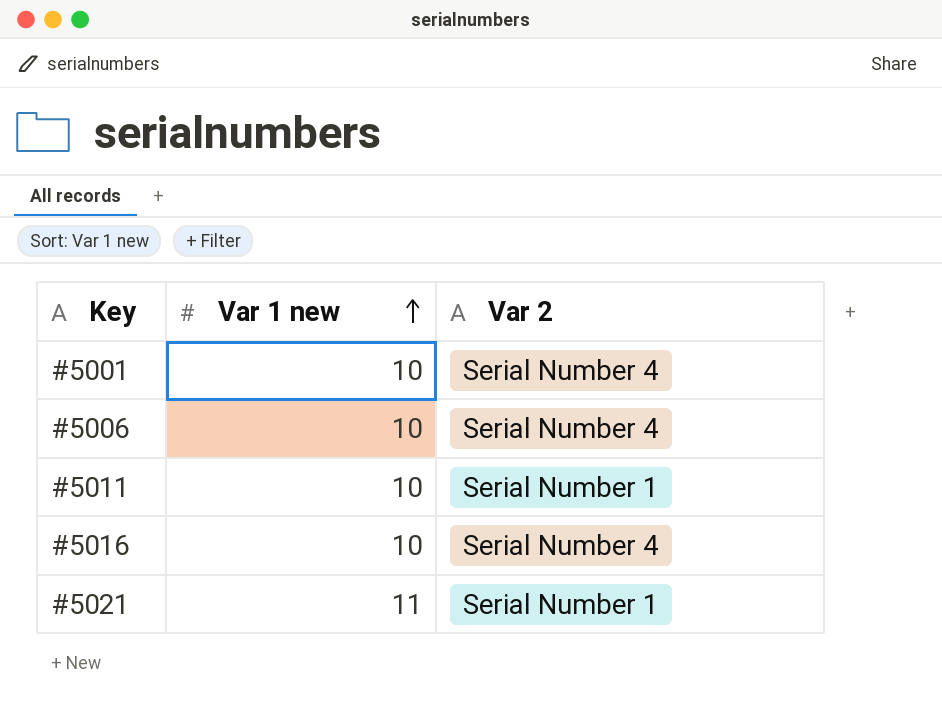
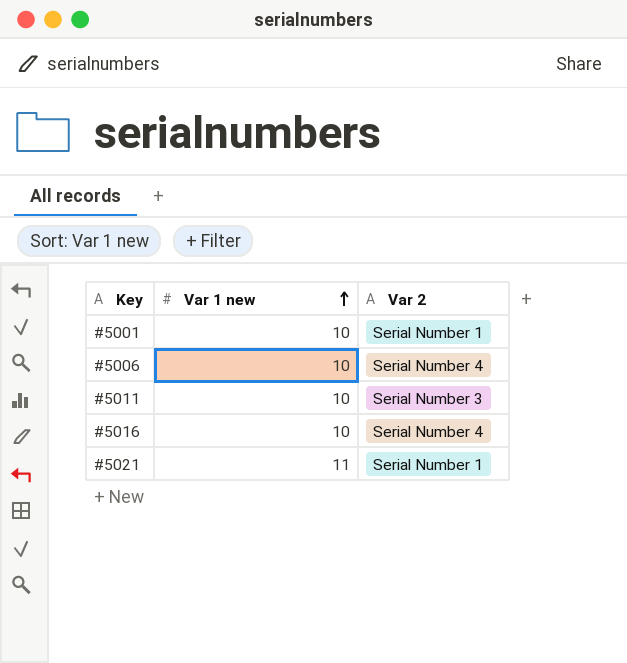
#5001 | Var 2: Serial Number 4 -> Serial Number 1
#5011 | Var 2: Serial Number 1 -> Serial Number 3

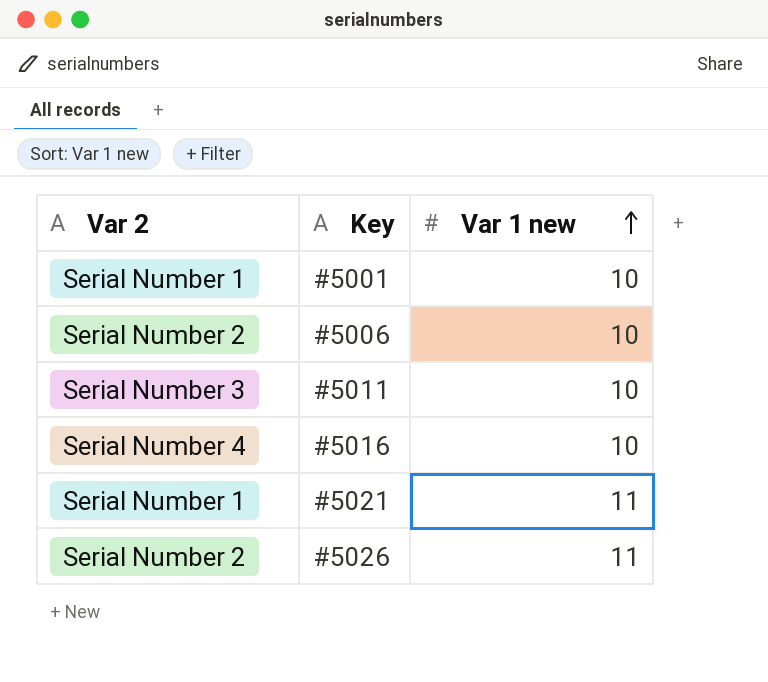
column Var 2 | position: 3 -> 1
#5006 | Var 2: Serial Number 4 -> Serial Number 2
row #5026: none -> Serial Number 2 | 11

